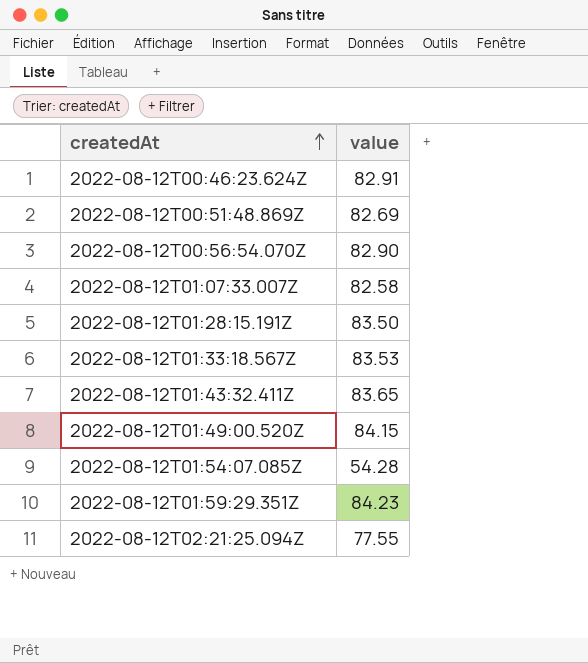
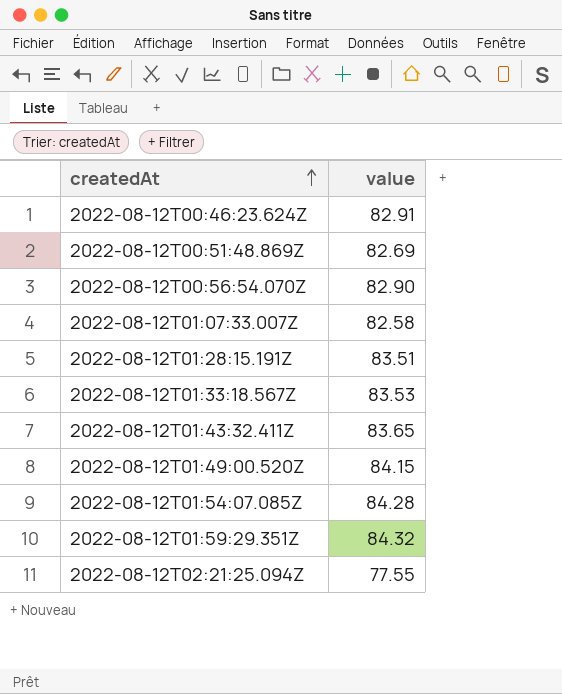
2022-08-12T01:28:15.191Z | value: 83.50 -> 83.51
2022-08-12T01:54:07.085Z | value: 54.28 -> 84.28
2022-08-12T01:59:29.351Z | value: 84.23 -> 84.32

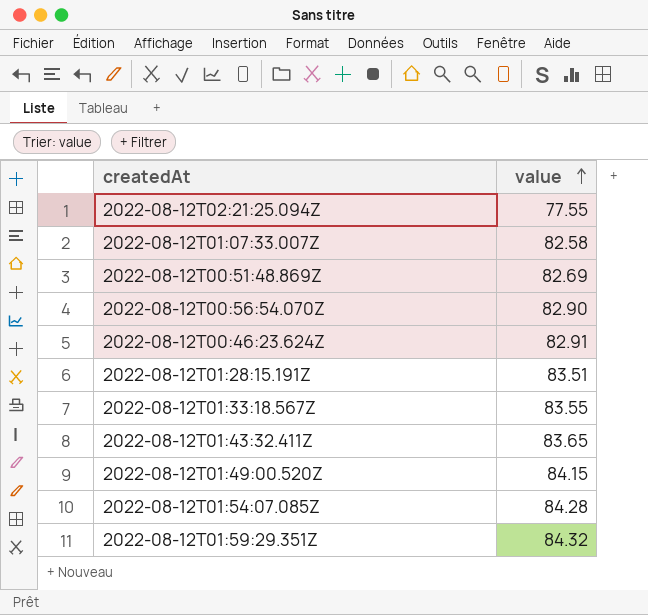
row order: createdAt ascending -> value ascending
2022-08-12T01:33:18.567Z | value: 83.53 -> 83.55

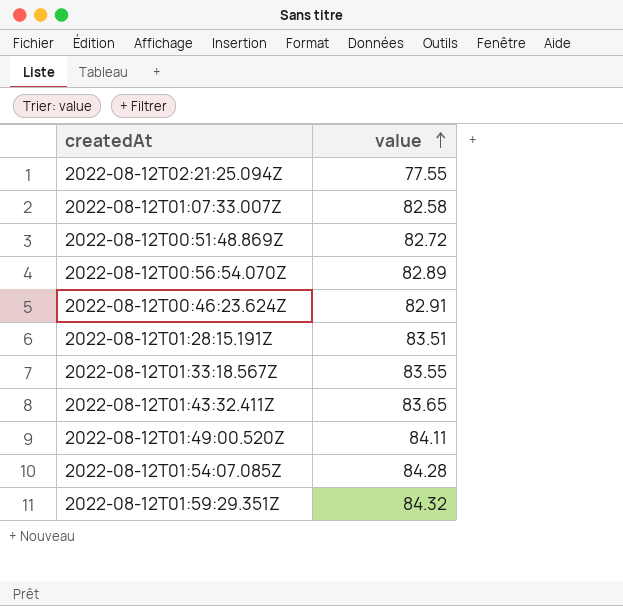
2022-08-12T00:51:48.869Z | value: 82.69 -> 82.72
2022-08-12T00:56:54.070Z | value: 82.90 -> 82.89
2022-08-12T01:49:00.520Z | value: 84.15 -> 84.11

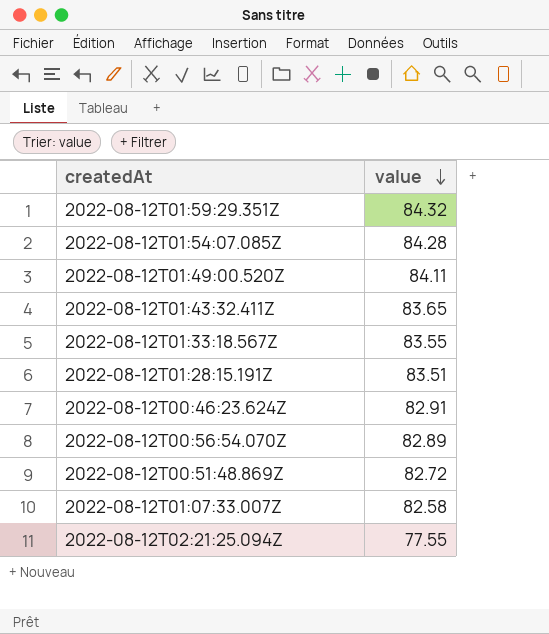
row order: value ascending -> value descending

